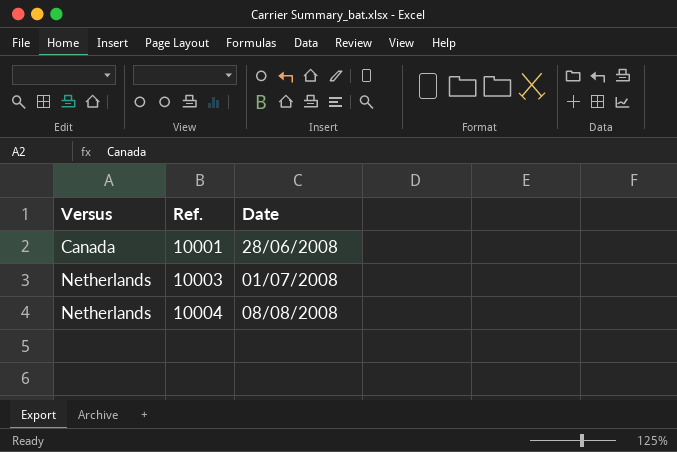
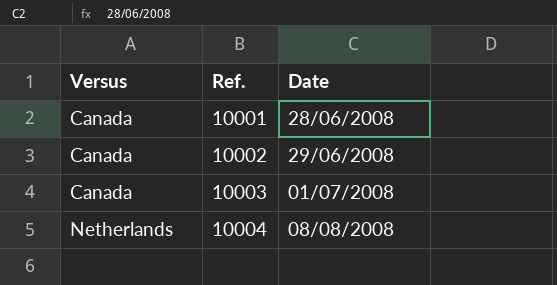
row 10002: none -> Canada | 29/06/2008
10003 | Versus: Netherlands -> Canada

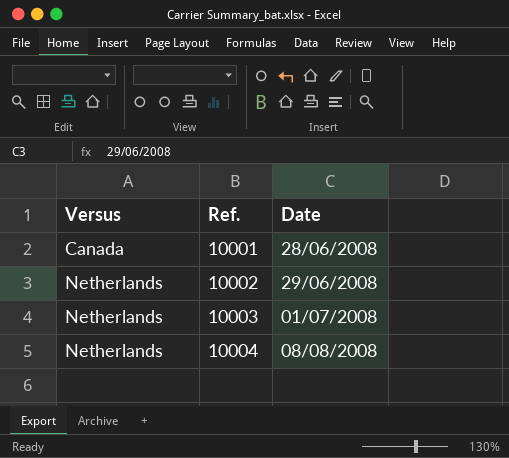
10002 | Versus: Canada -> Netherlands
10003 | Versus: Canada -> Netherlands

